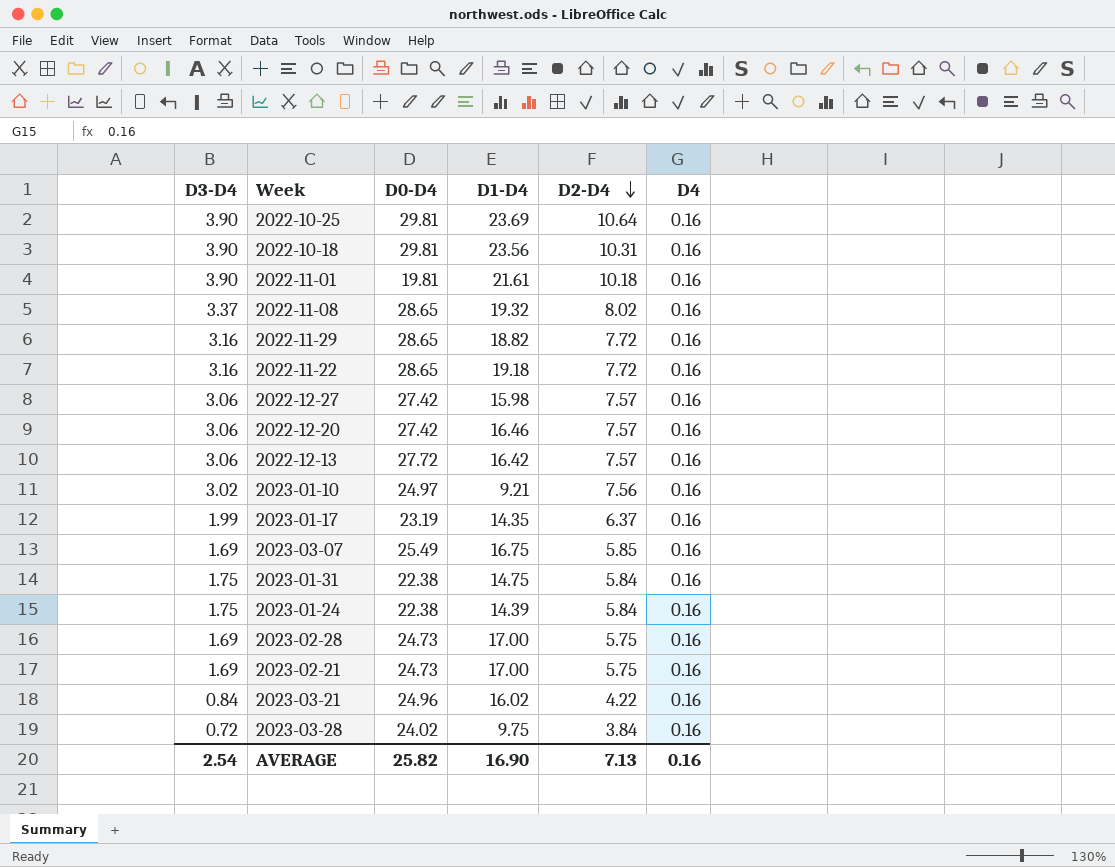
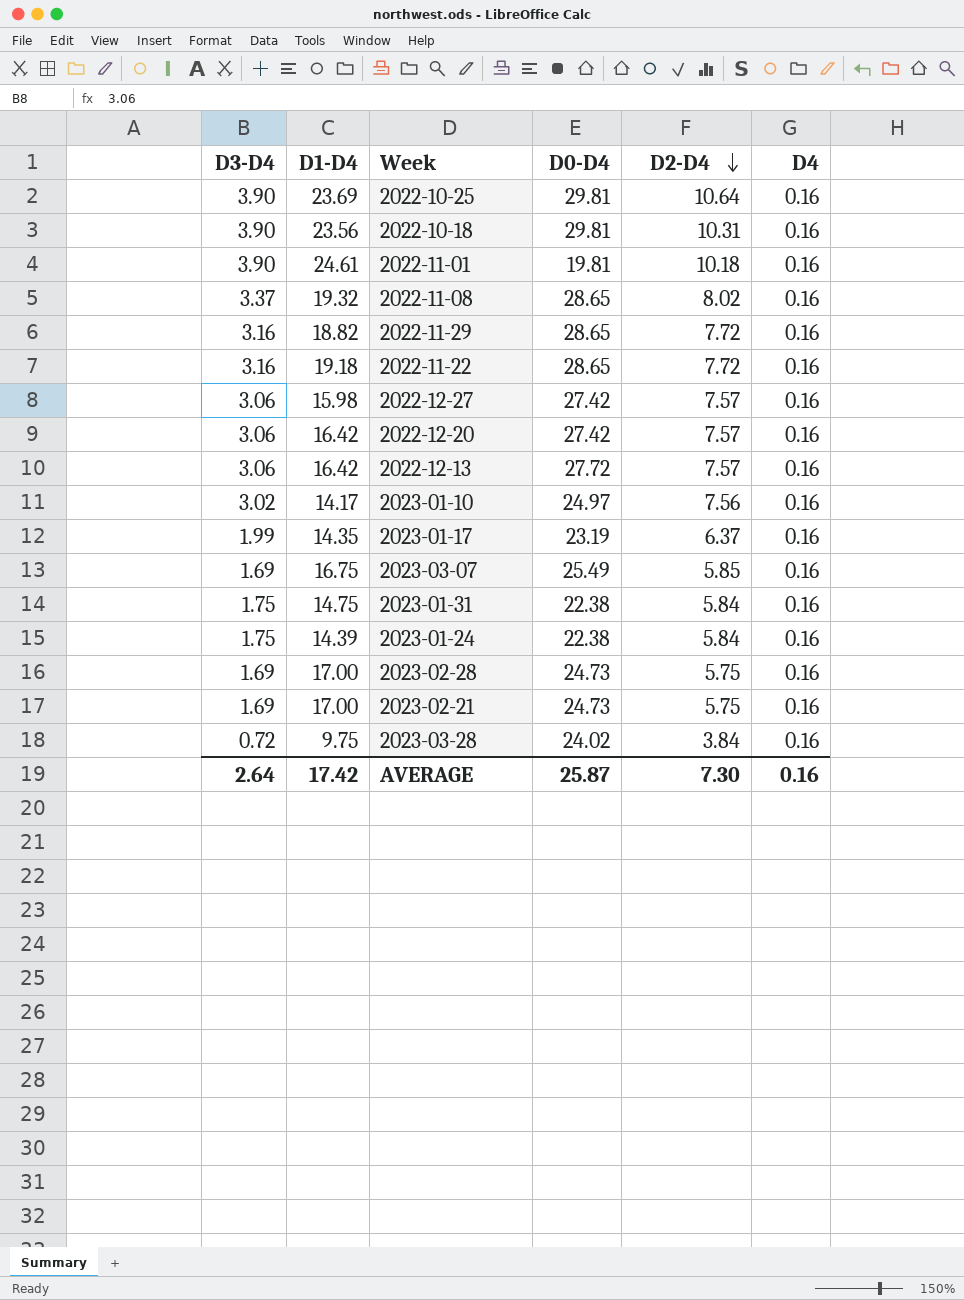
column D1-D4 | position: 4 -> 2
row 2023-03-21: 0.84 | 24.96 | 16.02 | 4.22 | 0.16 -> none
2022-11-01 | D1-D4: 21.61 -> 24.61
2022-12-20 | D1-D4: 16.46 -> 16.42
2023-01-10 | D1-D4: 9.21 -> 14.17
AVERAGE | D3-D4: 2.54 -> 2.64
AVERAGE | D1-D4: 16.90 -> 17.42
AVERAGE | D0-D4: 25.82 -> 25.87
AVERAGE | D2-D4: 7.13 -> 7.30

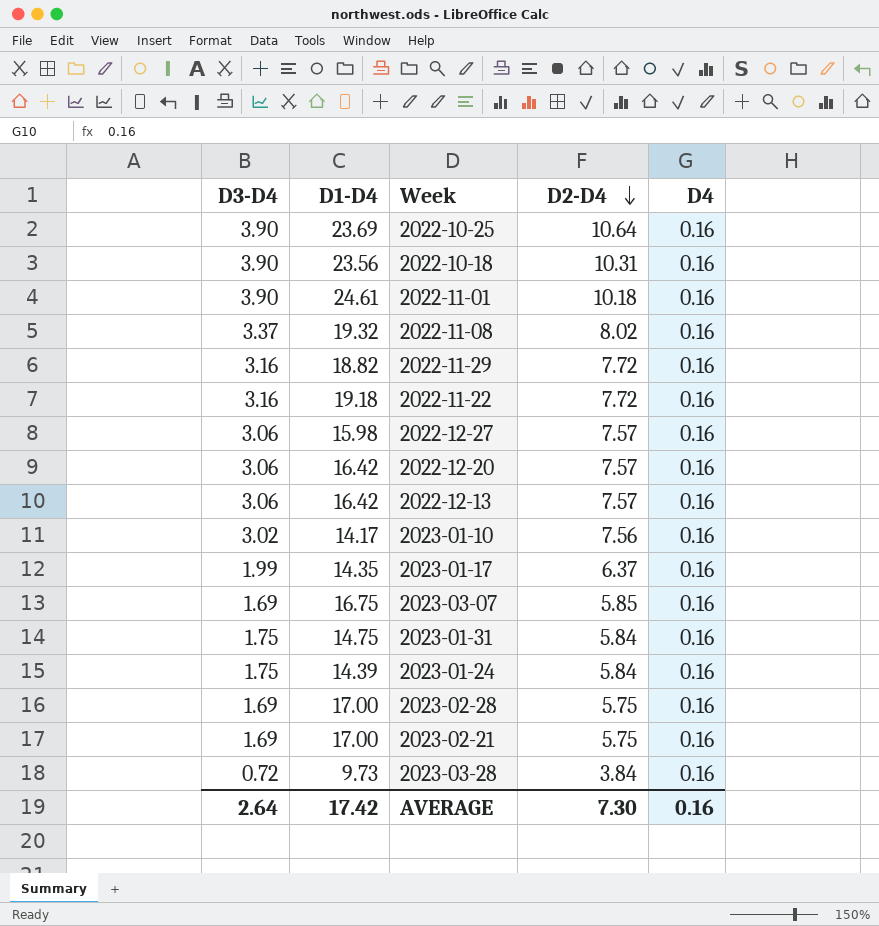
column D0-D4 | position: 4 -> none
2023-03-28 | D1-D4: 9.75 -> 9.73

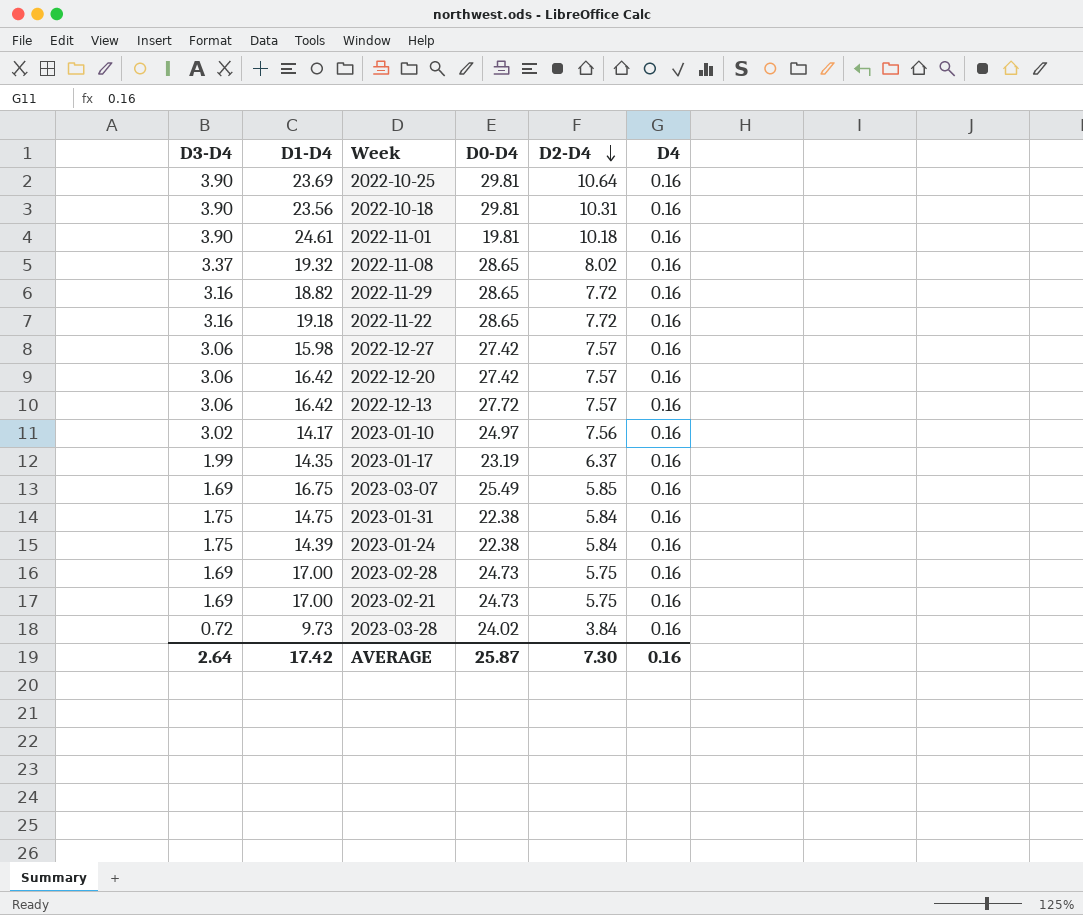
column D0-D4 | position: none -> 4

